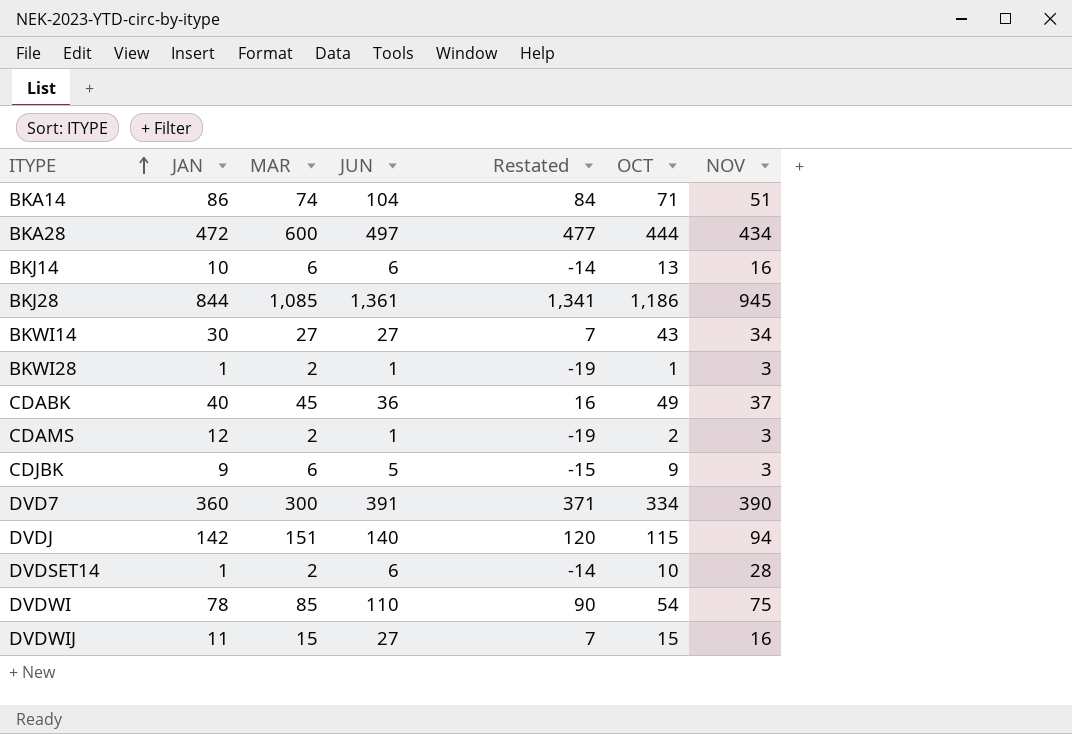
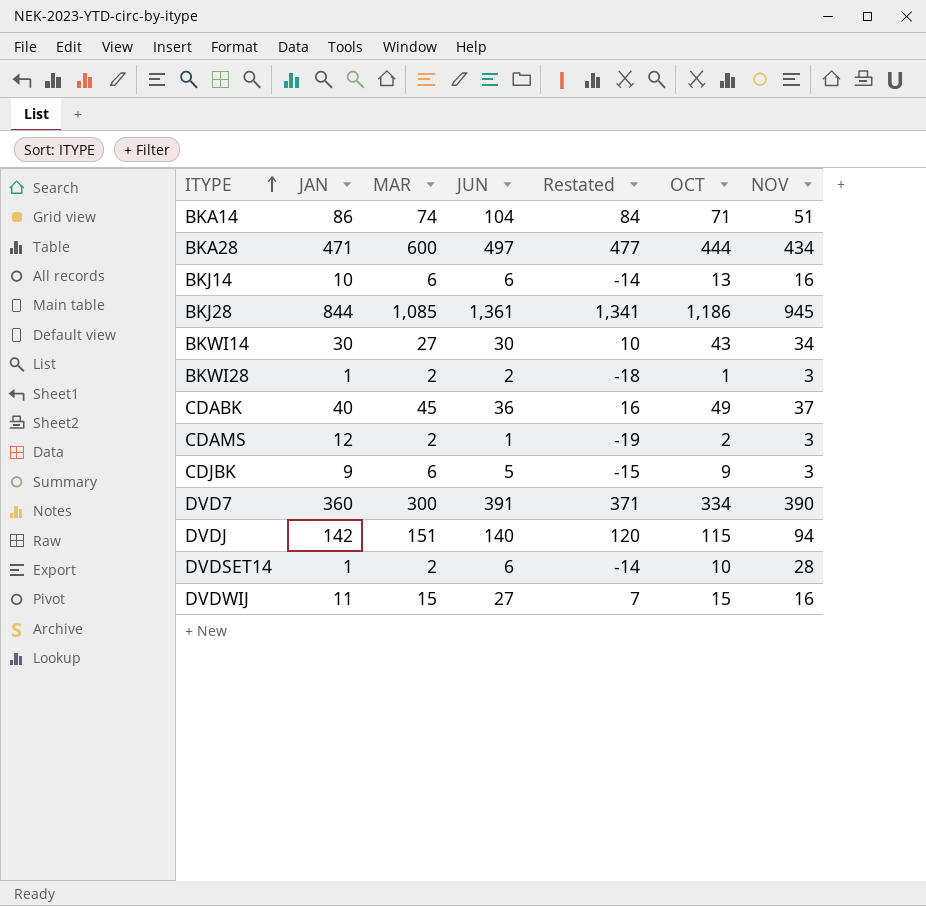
row DVDWI: 78 | 85 | 110 | 90 | 54 | 75 -> none
BKA28 | JAN: 472 -> 471
BKWI14 | JUN: 27 -> 30
BKWI14 | Restated: 7 -> 10
BKWI28 | JUN: 1 -> 2
BKWI28 | Restated: -19 -> -18

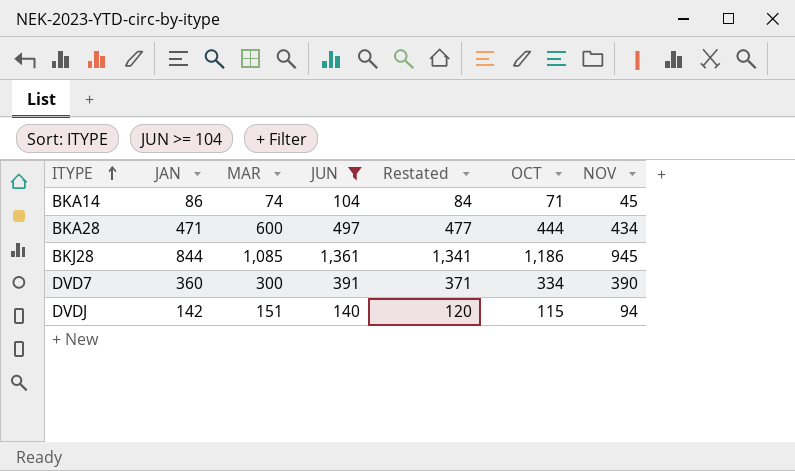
filter: none -> JUN >= 104
BKA14 | NOV: 51 -> 45

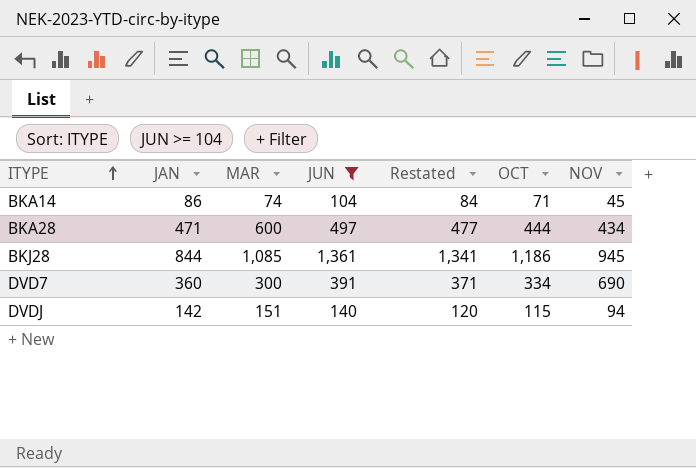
DVD7 | NOV: 390 -> 690

